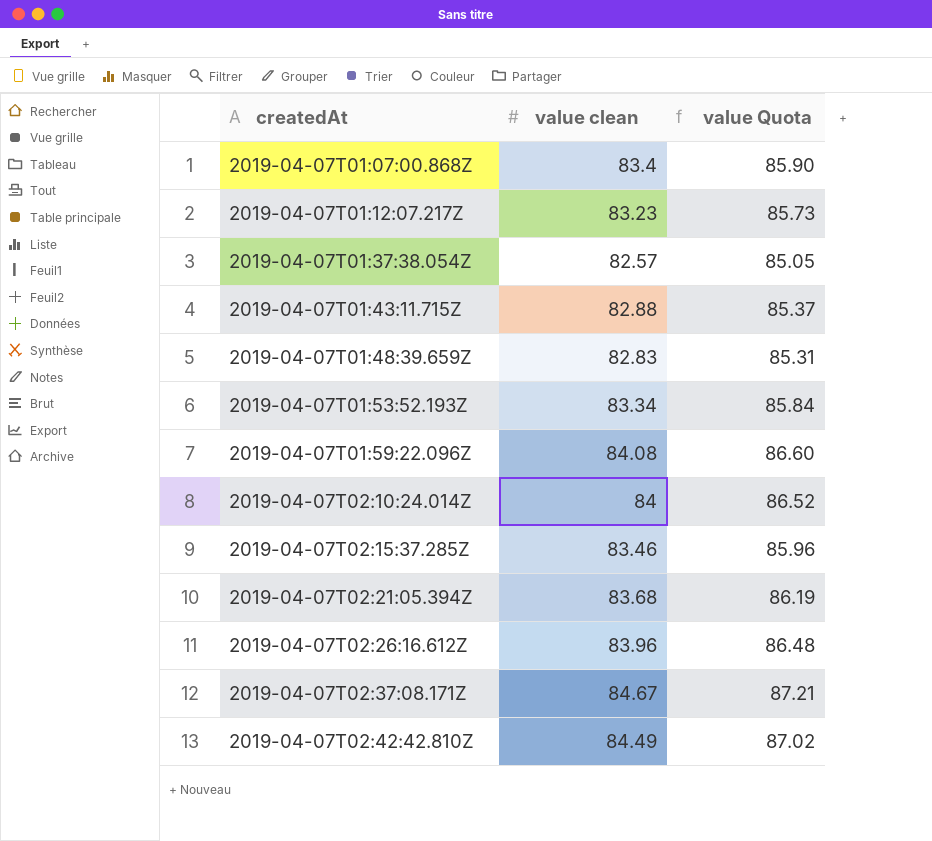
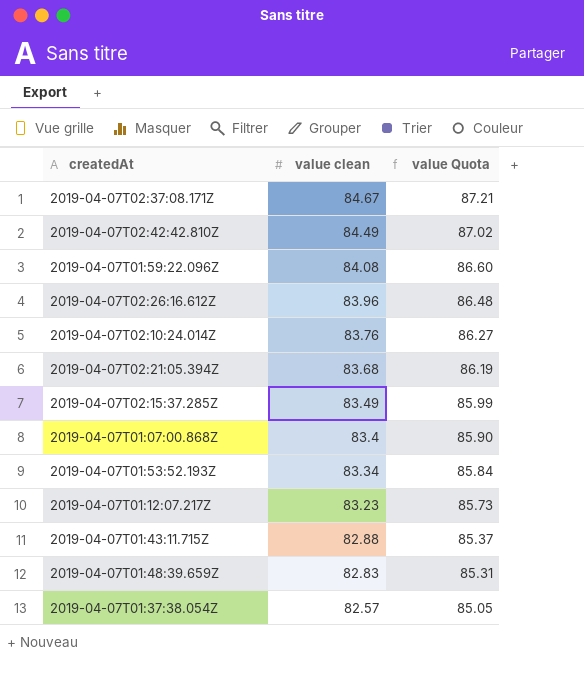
row order: createdAt ascending -> value clean descending
2019-04-07T02:10:24.014Z | value clean: 84 -> 83.76
2019-04-07T02:10:24.014Z | value Quota: 86.52 -> 86.27
2019-04-07T02:15:37.285Z | value clean: 83.46 -> 83.49
2019-04-07T02:15:37.285Z | value Quota: 85.96 -> 85.99

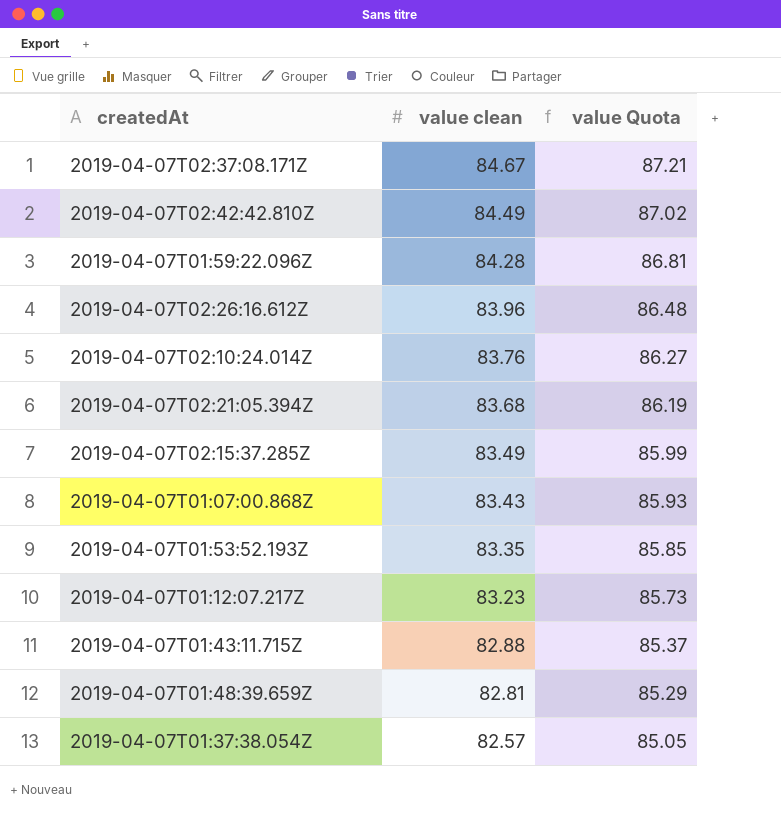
2019-04-07T01:59:22.096Z | value clean: 84.08 -> 84.28
2019-04-07T01:59:22.096Z | value Quota: 86.60 -> 86.81
2019-04-07T01:07:00.868Z | value clean: 83.4 -> 83.43
2019-04-07T01:07:00.868Z | value Quota: 85.90 -> 85.93
2019-04-07T01:53:52.193Z | value clean: 83.34 -> 83.35
2019-04-07T01:53:52.193Z | value Quota: 85.84 -> 85.85
2019-04-07T01:48:39.659Z | value clean: 82.83 -> 82.81
2019-04-07T01:48:39.659Z | value Quota: 85.31 -> 85.29

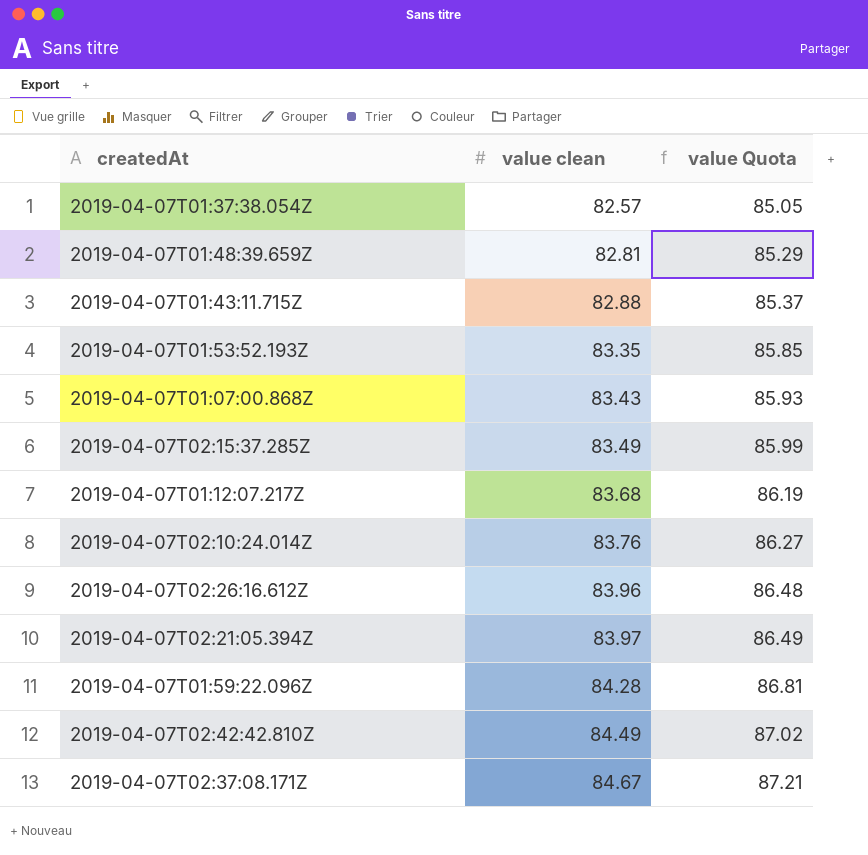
row order: value clean descending -> value clean ascending
2019-04-07T01:12:07.217Z | value clean: 83.23 -> 83.68
2019-04-07T01:12:07.217Z | value Quota: 85.73 -> 86.19
2019-04-07T02:21:05.394Z | value clean: 83.68 -> 83.97
2019-04-07T02:21:05.394Z | value Quota: 86.19 -> 86.49

